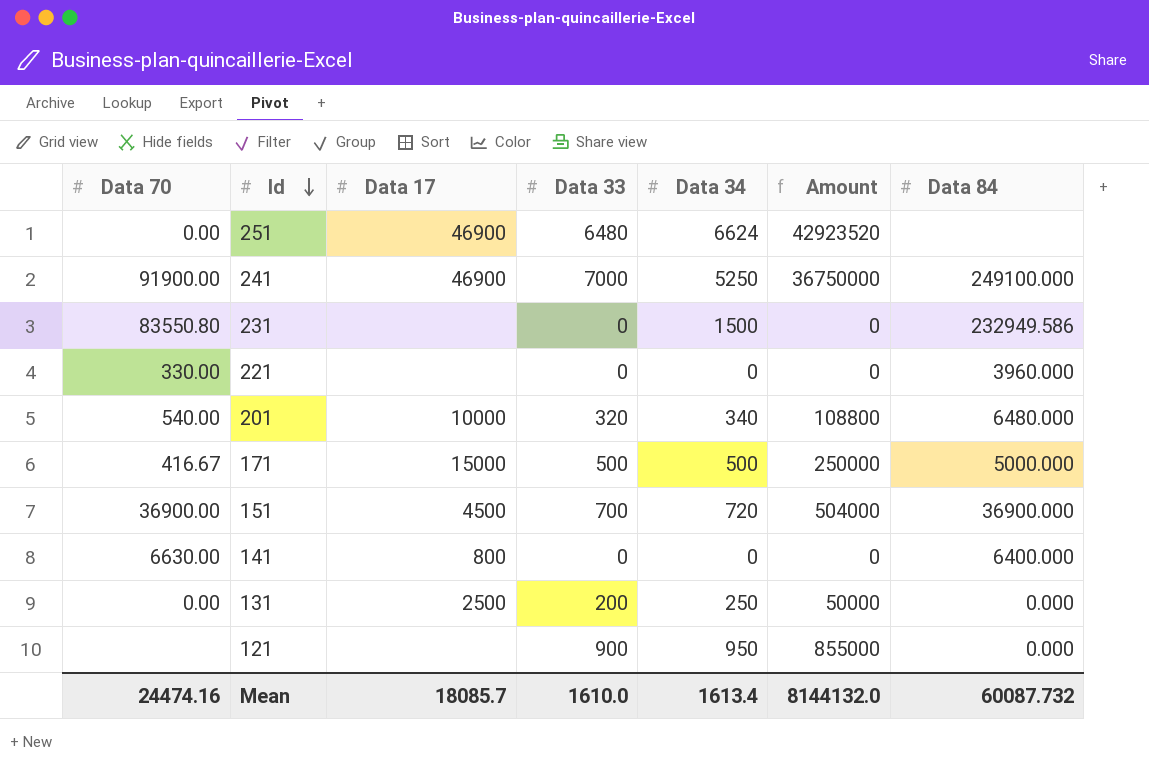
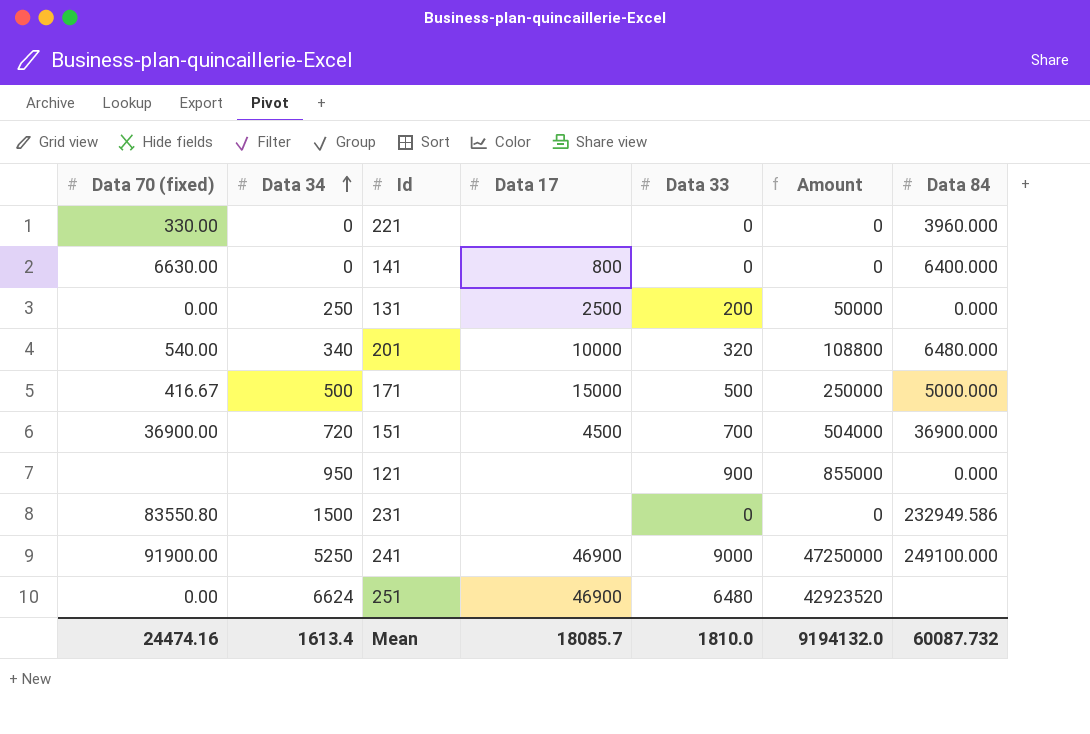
row order: Id descending -> Data 34 ascending
column name: Data 70 -> Data 70 (fixed)
column Data 34 | position: 5 -> 2
241 | Data 33: 7000 -> 9000
241 | Amount: 36750000 -> 47250000
Mean | Data 33: 1610.0 -> 1810.0
Mean | Amount: 8144132.0 -> 9194132.0

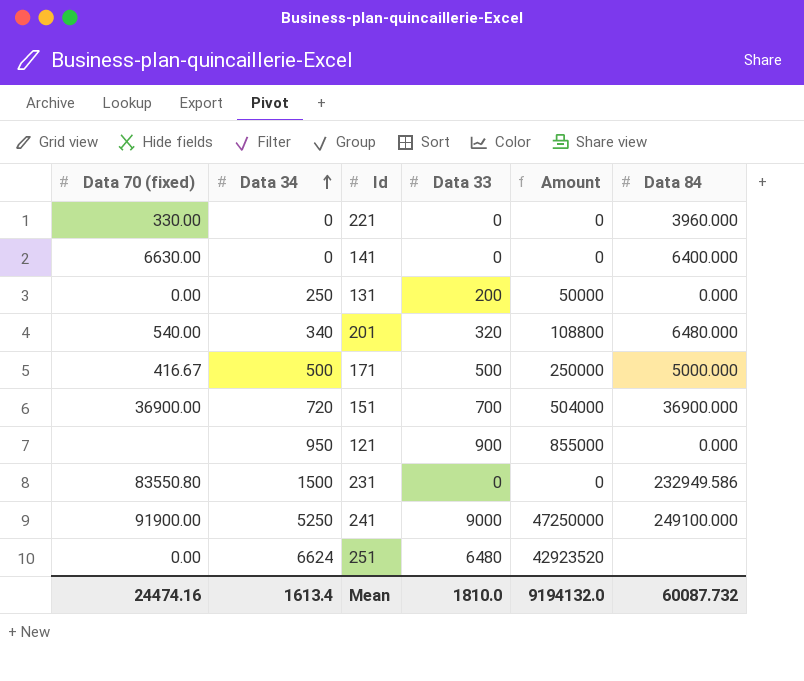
column Data 17 | position: 4 -> none

